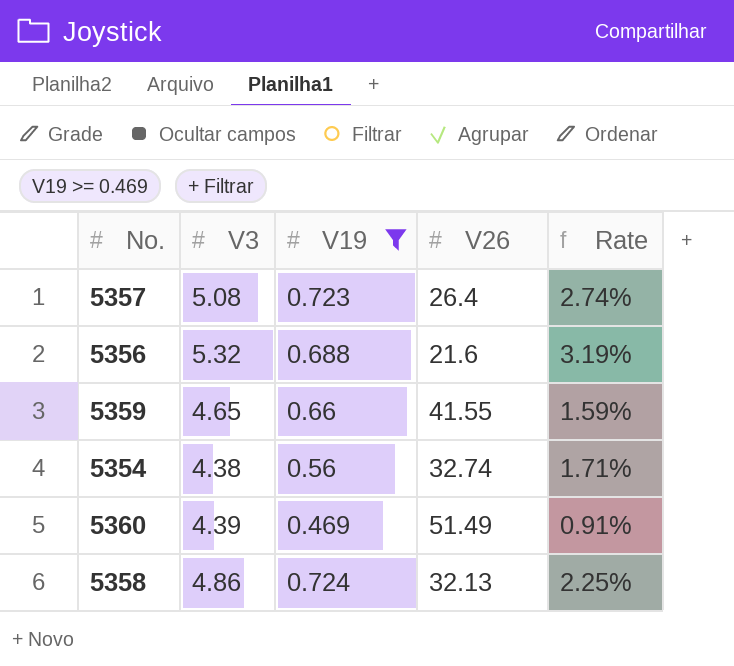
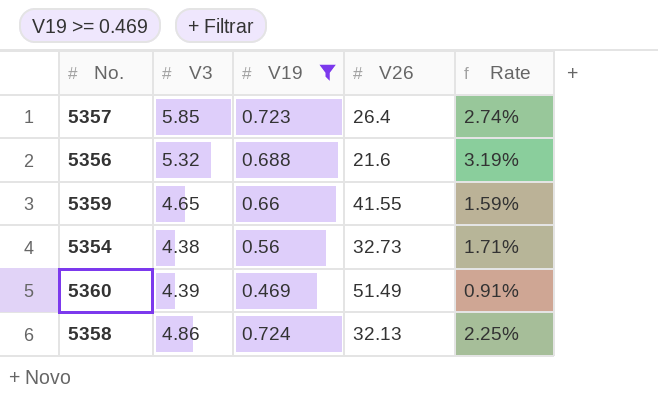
5357 | V3: 5.08 -> 5.85
5354 | V26: 32.74 -> 32.73

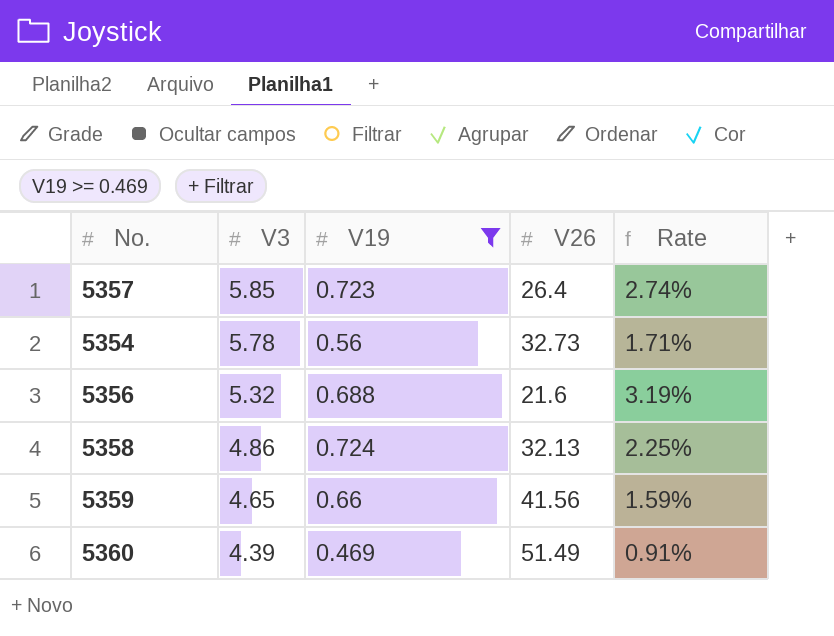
row order: none -> V3 descending
5354 | V3: 4.38 -> 5.78
5359 | V26: 41.55 -> 41.56

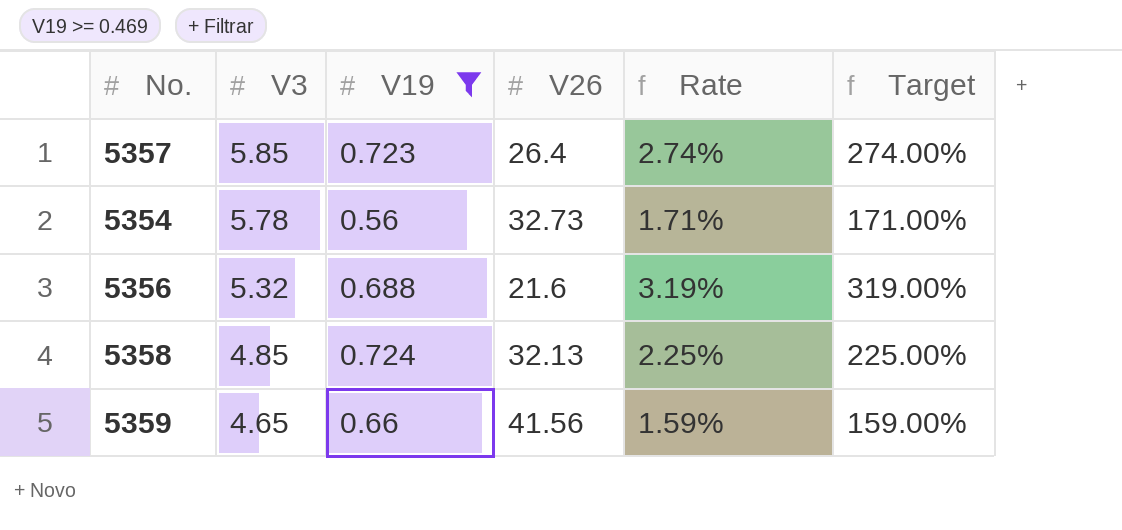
column Target | formula: none -> [Rate] * 100
row 5360: 4.39 | 0.469 | 51.49 | 0.91% -> none
5358 | V3: 4.86 -> 4.85

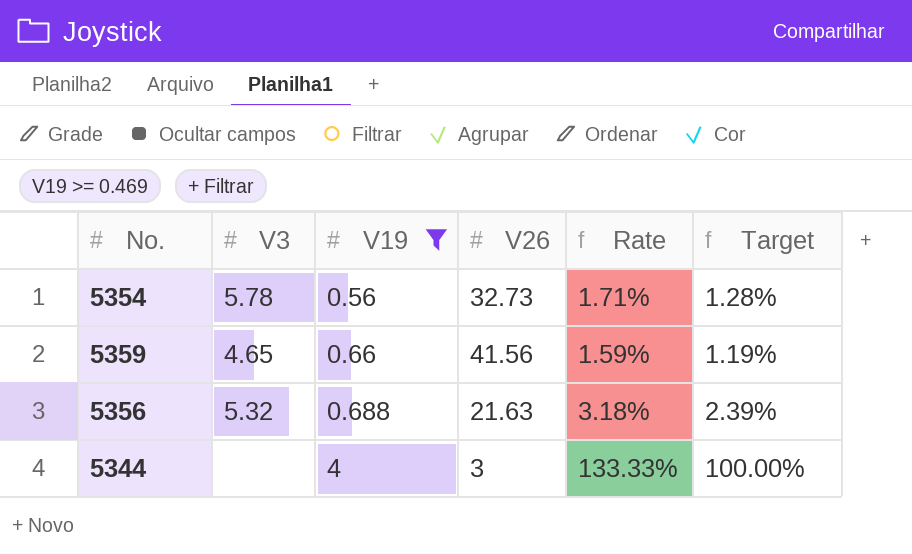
row order: V3 descending -> V19 ascending
column Target | formula: [Rate] * 100 -> [Rate] * 0.75
row 5357: 5.85 | 0.723 | 26.4 | 2.74% | 274.00% -> none
row 5358: 4.85 | 0.724 | 32.13 | 2.25% | 225.00% -> none
5356 | V26: 21.6 -> 21.63
5356 | Rate: 3.19% -> 3.18%
row 5344: none -> none | 4 | 3 | 133.33% | 100.00%

